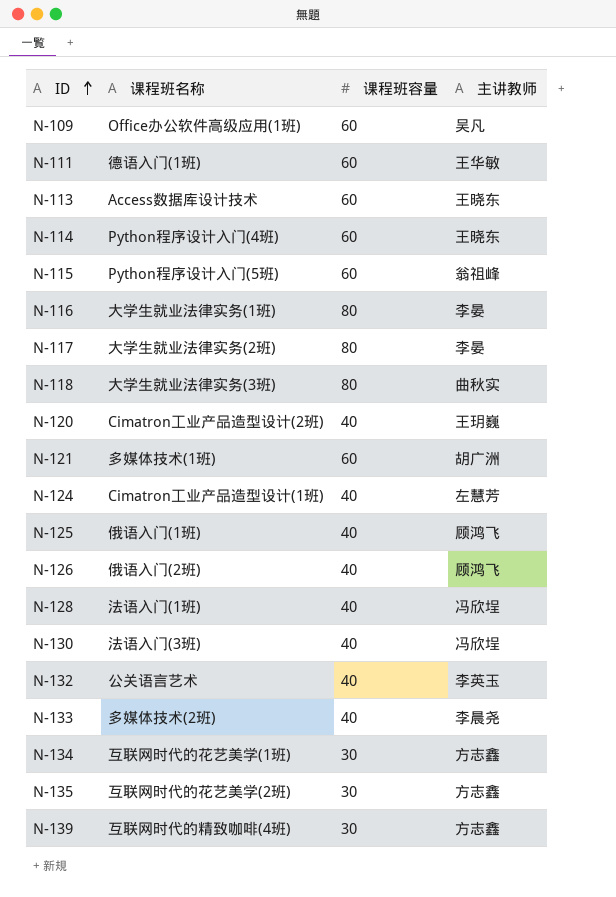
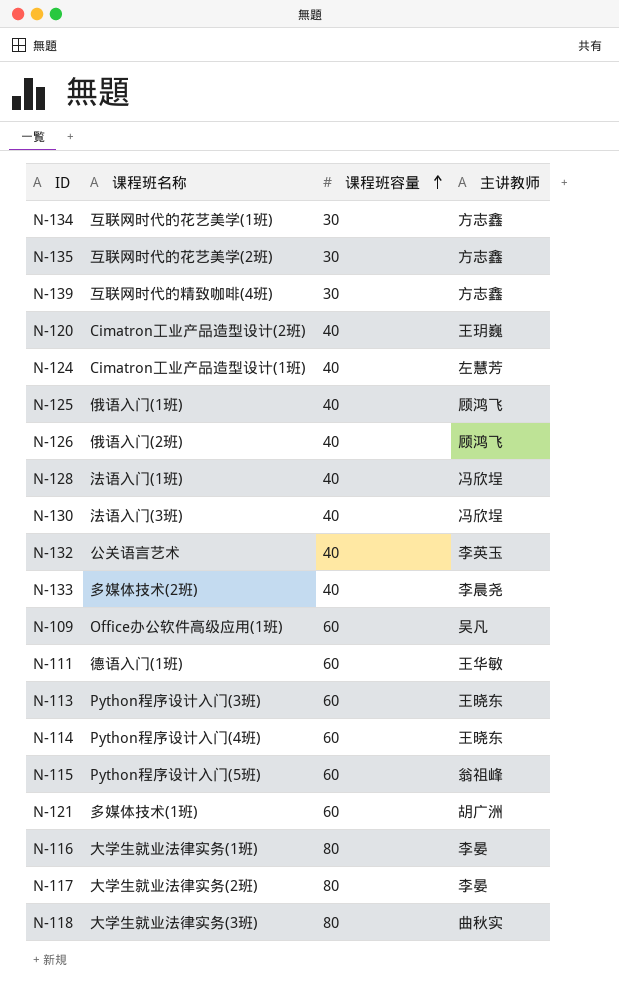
row order: ID ascending -> 课程班容量 ascending
N-113 | 课程班名称: Access数据库设计技术 -> Python程序设计入门(3班)

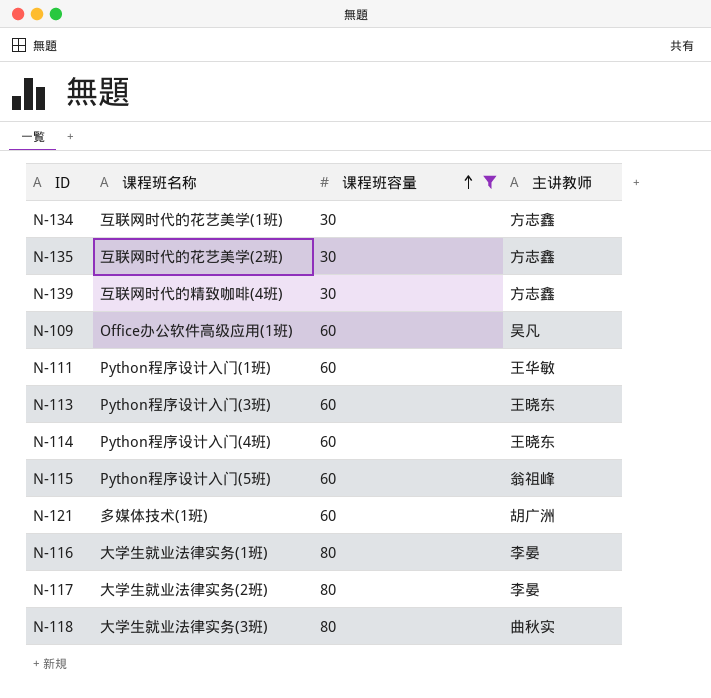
filter: none -> 课程班容量 != 40
N-111 | 课程班名称: 德语入门(1班) -> Python程序设计入门(1班)

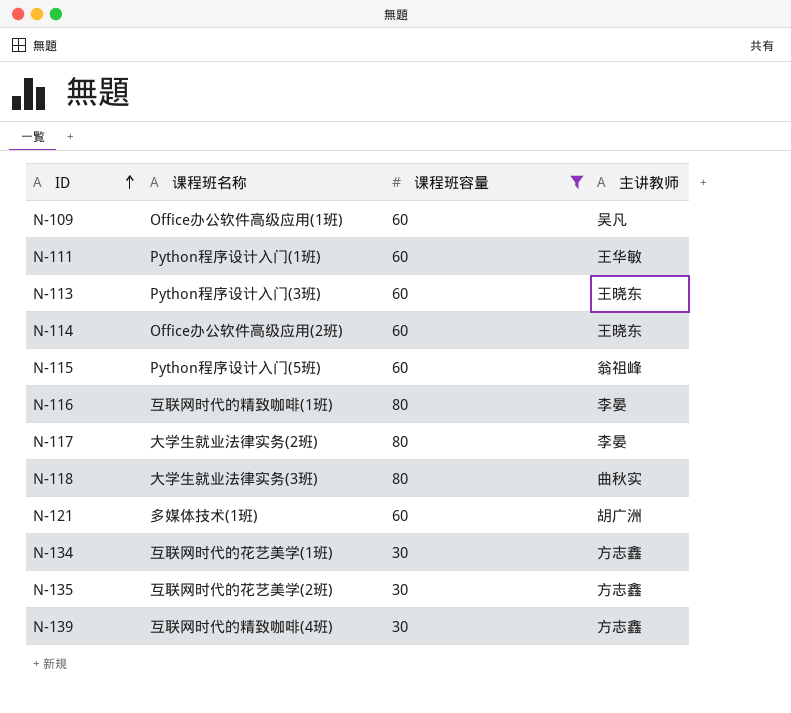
row order: 课程班容量 ascending -> ID ascending
N-114 | 课程班名称: Python程序设计入门(4班) -> Office办公软件高级应用(2班)
N-116 | 课程班名称: 大学生就业法律实务(1班) -> 互联网时代的精致咖啡(1班)

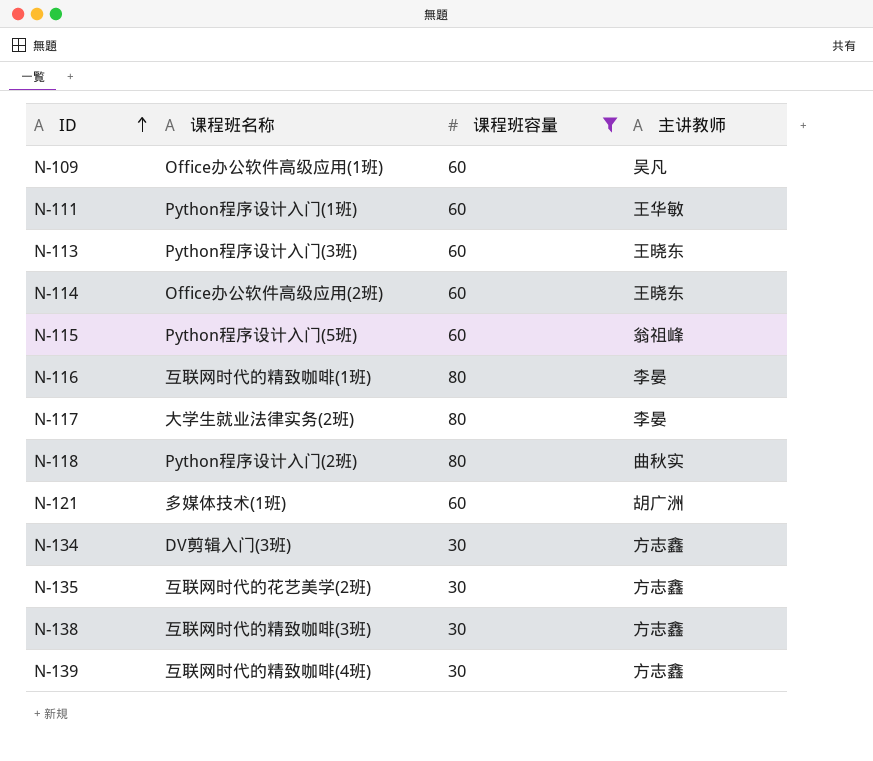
N-118 | 课程班名称: 大学生就业法律实务(3班) -> Python程序设计入门(2班)
N-134 | 课程班名称: 互联网时代的花艺美学(1班) -> DV剪辑入门(3班)
row N-138: none -> 互联网时代的精致咖啡(3班) | 30 | 方志鑫

